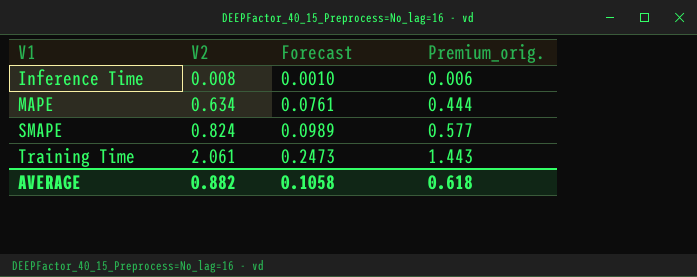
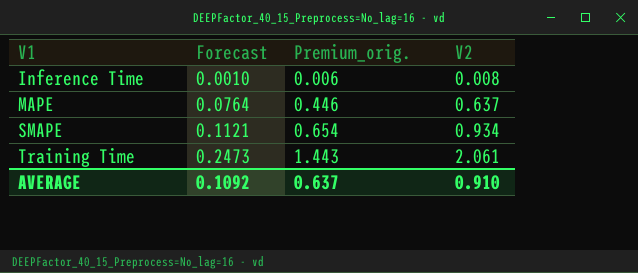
column V2 | position: 2 -> 4
MAPE | Forecast: 0.0761 -> 0.0764
MAPE | Premium_orig.: 0.444 -> 0.446
MAPE | V2: 0.634 -> 0.637
SMAPE | Forecast: 0.0989 -> 0.1121
SMAPE | Premium_orig.: 0.577 -> 0.654
SMAPE | V2: 0.824 -> 0.934
AVERAGE | Forecast: 0.1058 -> 0.1092
AVERAGE | Premium_orig.: 0.618 -> 0.637
AVERAGE | V2: 0.882 -> 0.910

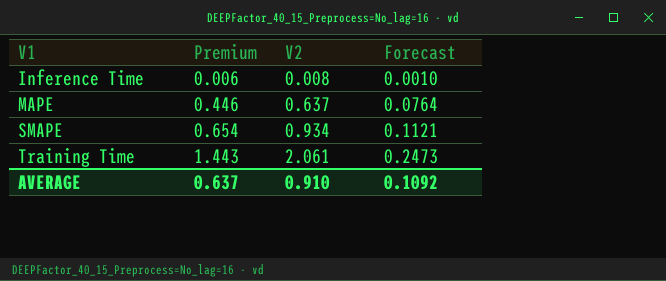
column name: Premium_orig. -> Premium
column Forecast | position: 2 -> 4

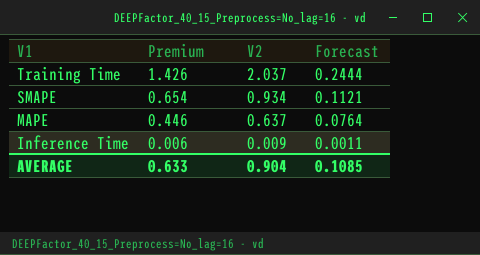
row order: V1 ascending -> V1 descending
Training Time | Premium: 1.443 -> 1.426
Training Time | V2: 2.061 -> 2.037
Training Time | Forecast: 0.2473 -> 0.2444
Inference Time | V2: 0.008 -> 0.009
Inference Time | Forecast: 0.0010 -> 0.0011
AVERAGE | Premium: 0.637 -> 0.633
AVERAGE | V2: 0.910 -> 0.904
AVERAGE | Forecast: 0.1092 -> 0.1085

